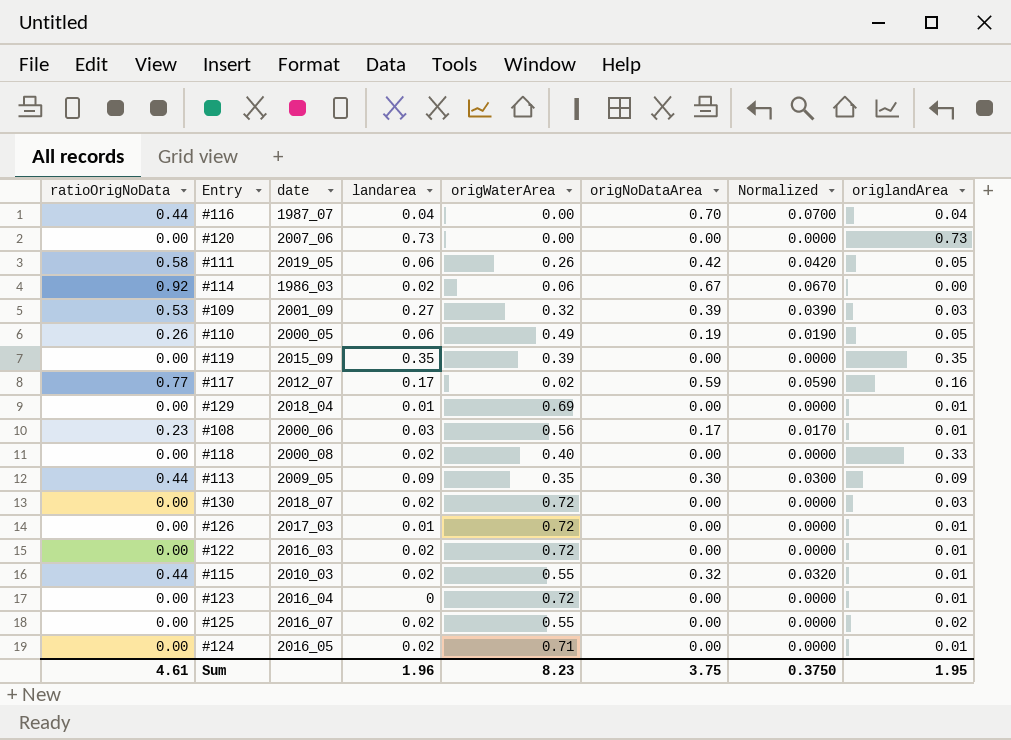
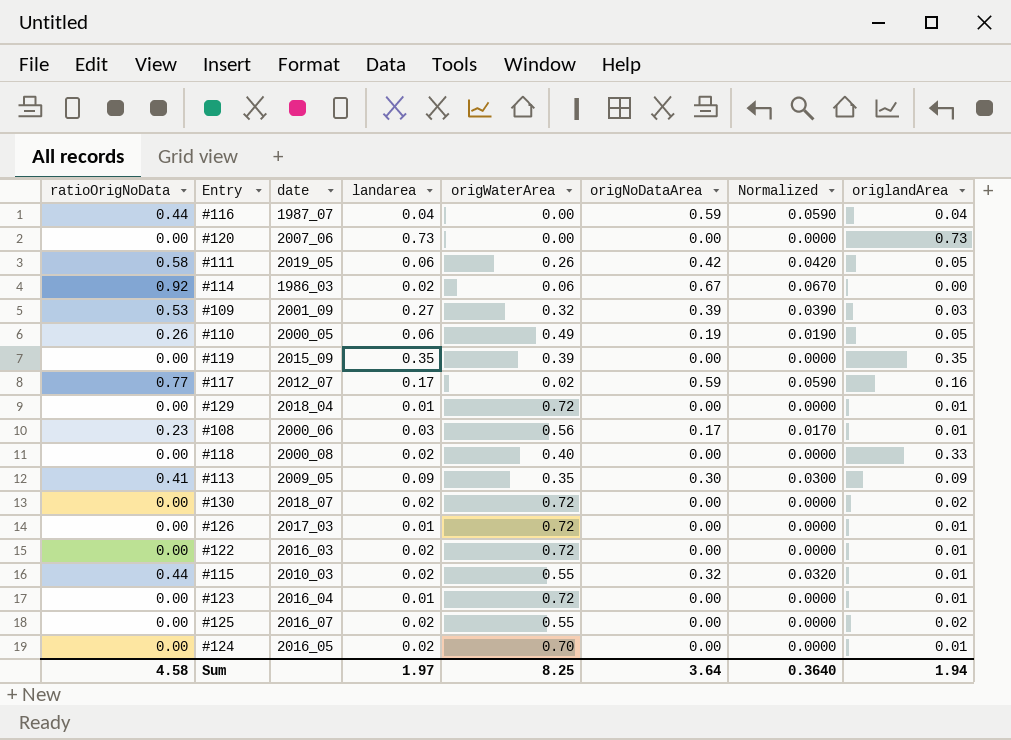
#116 | origNoDataArea: 0.70 -> 0.59
#116 | Normalized: 0.0700 -> 0.0590
#129 | origWaterArea: 0.69 -> 0.72
#113 | ratioOrigNoData: 0.44 -> 0.41
#130 | origlandArea: 0.03 -> 0.02
#123 | landarea: 0 -> 0.01
#124 | origWaterArea: 0.71 -> 0.70
Sum | ratioOrigNoData: 4.61 -> 4.58
Sum | landarea: 1.96 -> 1.97
Sum | origWaterArea: 8.23 -> 8.25
Sum | origNoDataArea: 3.75 -> 3.64
Sum | Normalized: 0.3750 -> 0.3640
Sum | origlandArea: 1.95 -> 1.94

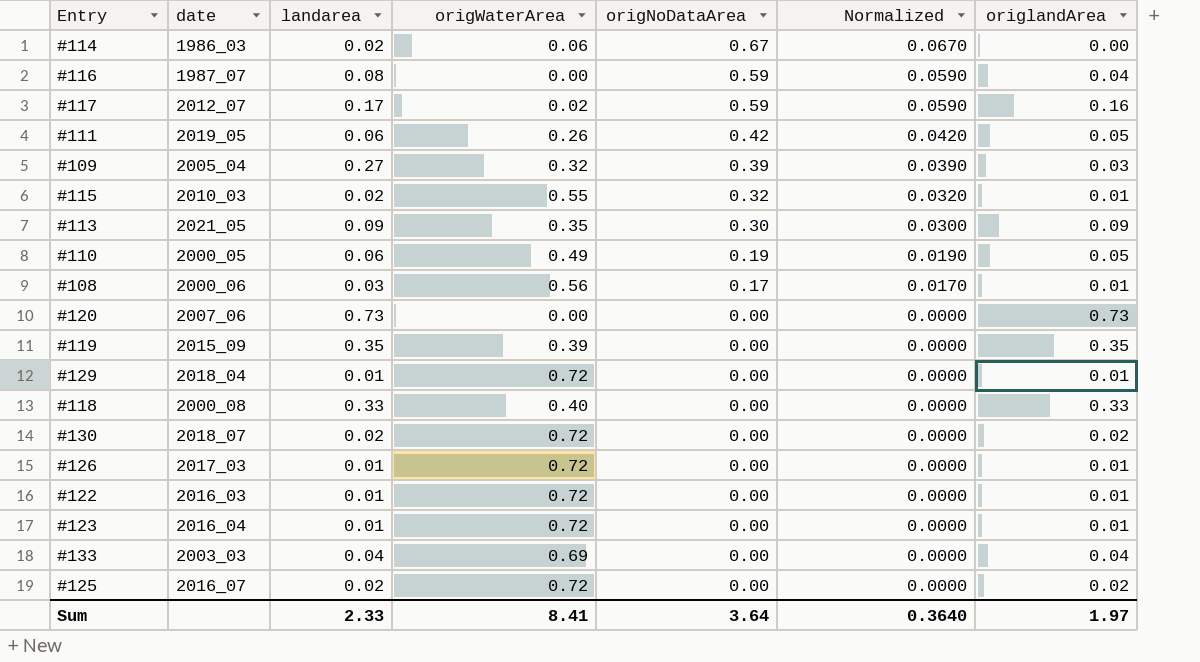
row order: none -> origNoDataArea descending
column ratioOrigNoData | position: 1 -> none
row #124: 0.00 | 2016_05 | 0.02 | 0.70 | 0.00 | 0.0000 | 0.01 -> none
#116 | landarea: 0.04 -> 0.08
#109 | date: 2001_09 -> 2005_04
#113 | date: 2009_05 -> 2021_05
#118 | landarea: 0.02 -> 0.33
#122 | landarea: 0.02 -> 0.01
row #133: none -> 2003_03 | 0.04 | 0.69 | 0.00 | 0.0000 | 0.04
#125 | origWaterArea: 0.55 -> 0.72
Sum | landarea: 1.97 -> 2.33
Sum | origWaterArea: 8.25 -> 8.41
Sum | origlandArea: 1.94 -> 1.97

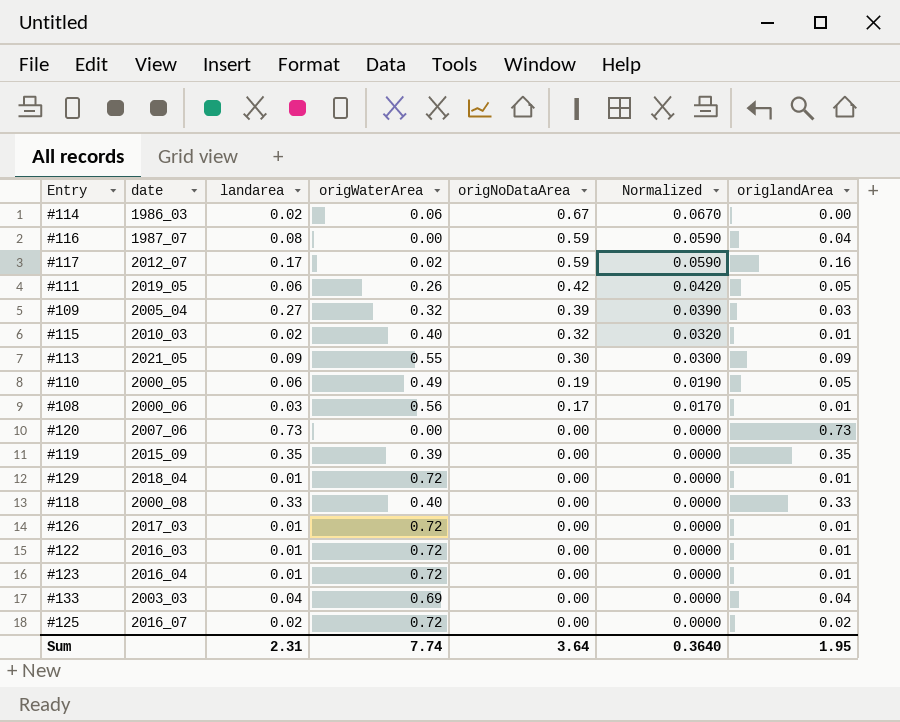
row #130: 2018_07 | 0.02 | 0.72 | 0.00 | 0.0000 | 0.02 -> none
#115 | origWaterArea: 0.55 -> 0.40
#113 | origWaterArea: 0.35 -> 0.55
Sum | landarea: 2.33 -> 2.31
Sum | origWaterArea: 8.41 -> 7.74
Sum | origlandArea: 1.97 -> 1.95

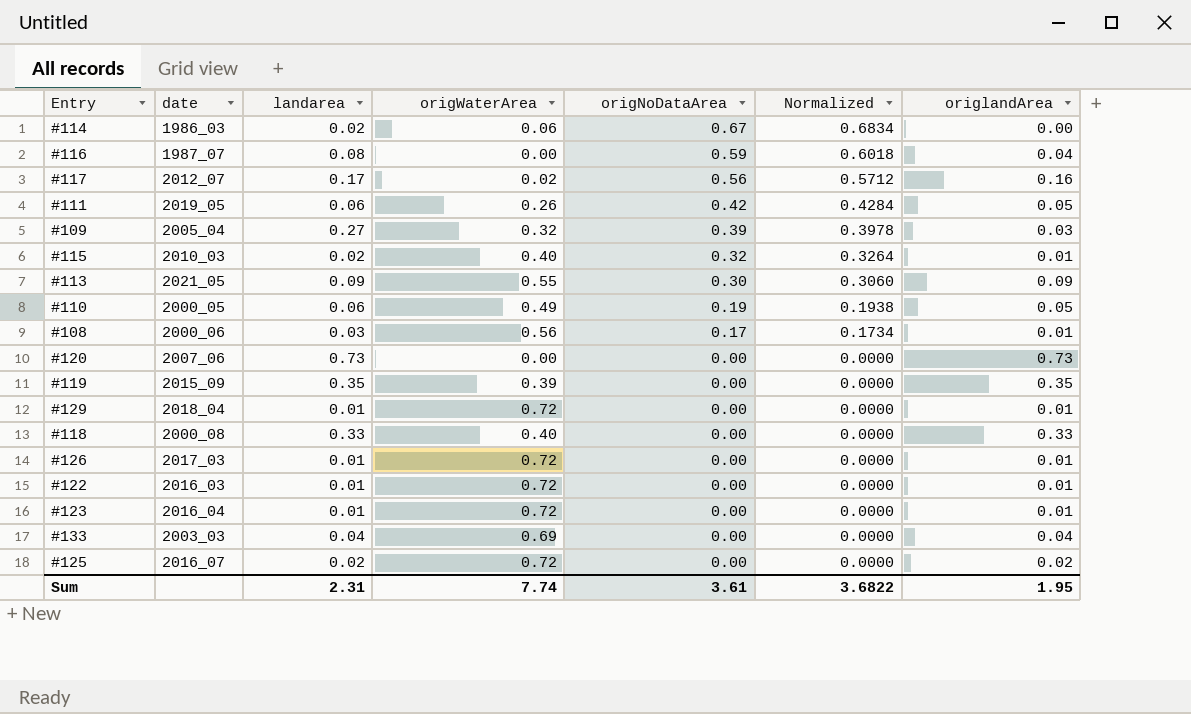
column Normalized | formula: [origNoDataArea] * 0.1 -> [origNoDataArea] * 1.02
#117 | origNoDataArea: 0.59 -> 0.56
Sum | origNoDataArea: 3.64 -> 3.61
Sum | Normalized: 0.3640 -> 3.6822

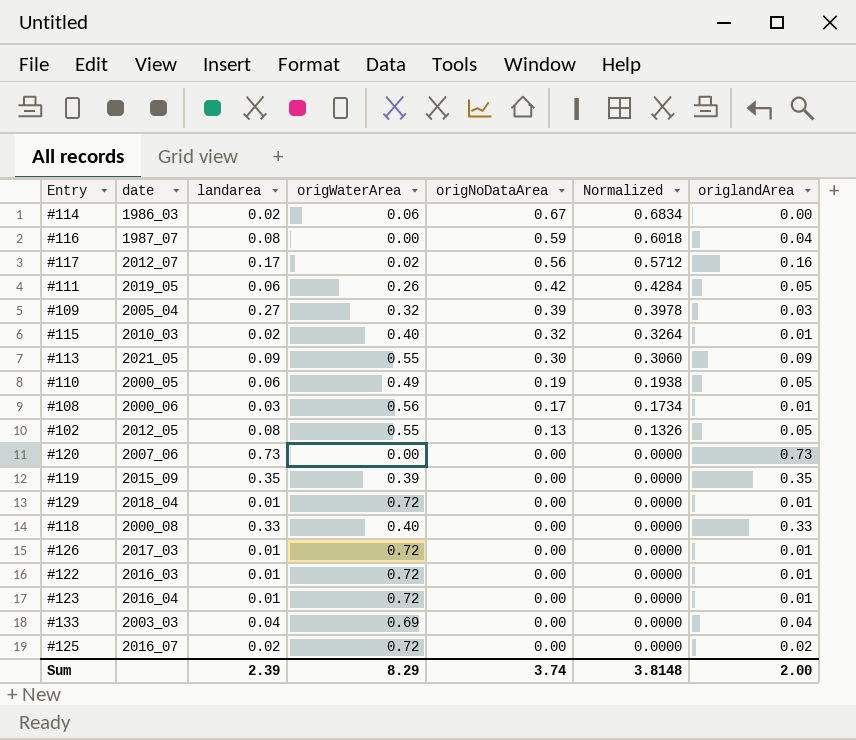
row #102: none -> 2012_05 | 0.08 | 0.55 | 0.13 | 0.1326 | 0.05
Sum | landarea: 2.31 -> 2.39
Sum | origWaterArea: 7.74 -> 8.29
Sum | origNoDataArea: 3.61 -> 3.74
Sum | Normalized: 3.6822 -> 3.8148
Sum | origlandArea: 1.95 -> 2.00

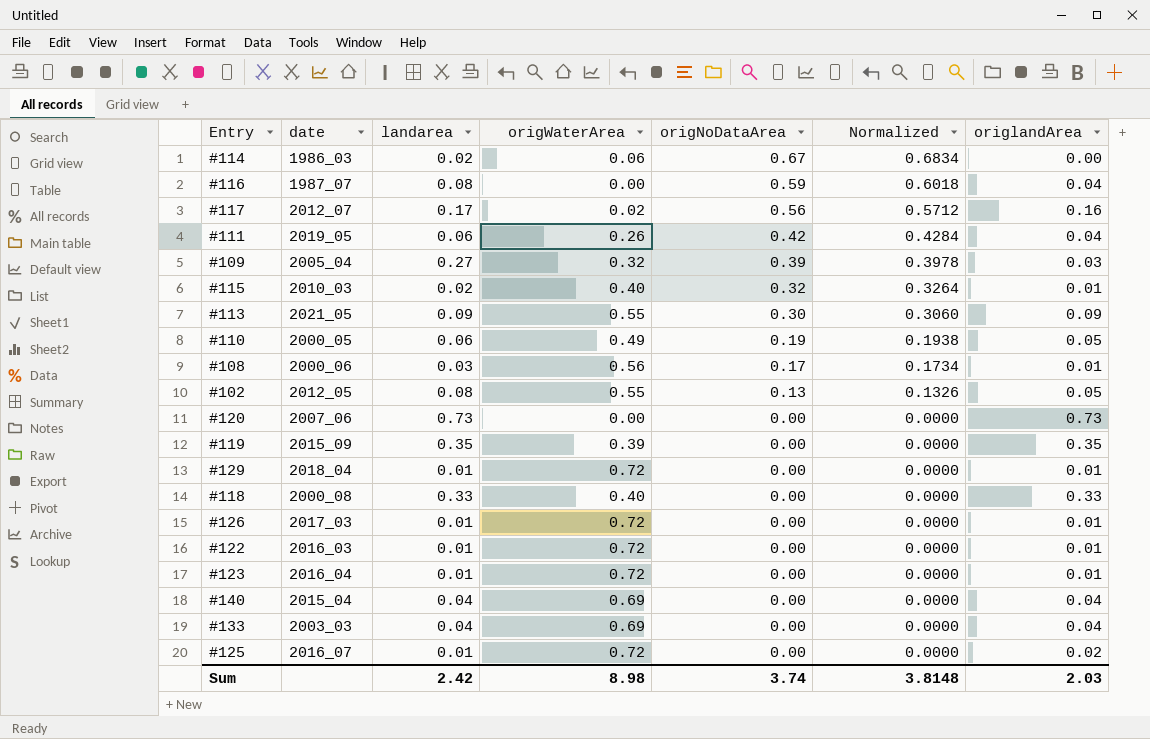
#111 | origlandArea: 0.05 -> 0.04
row #140: none -> 2015_04 | 0.04 | 0.69 | 0.00 | 0.0000 | 0.04
#125 | landarea: 0.02 -> 0.01
Sum | landarea: 2.39 -> 2.42
Sum | origWaterArea: 8.29 -> 8.98
Sum | origlandArea: 2.00 -> 2.03

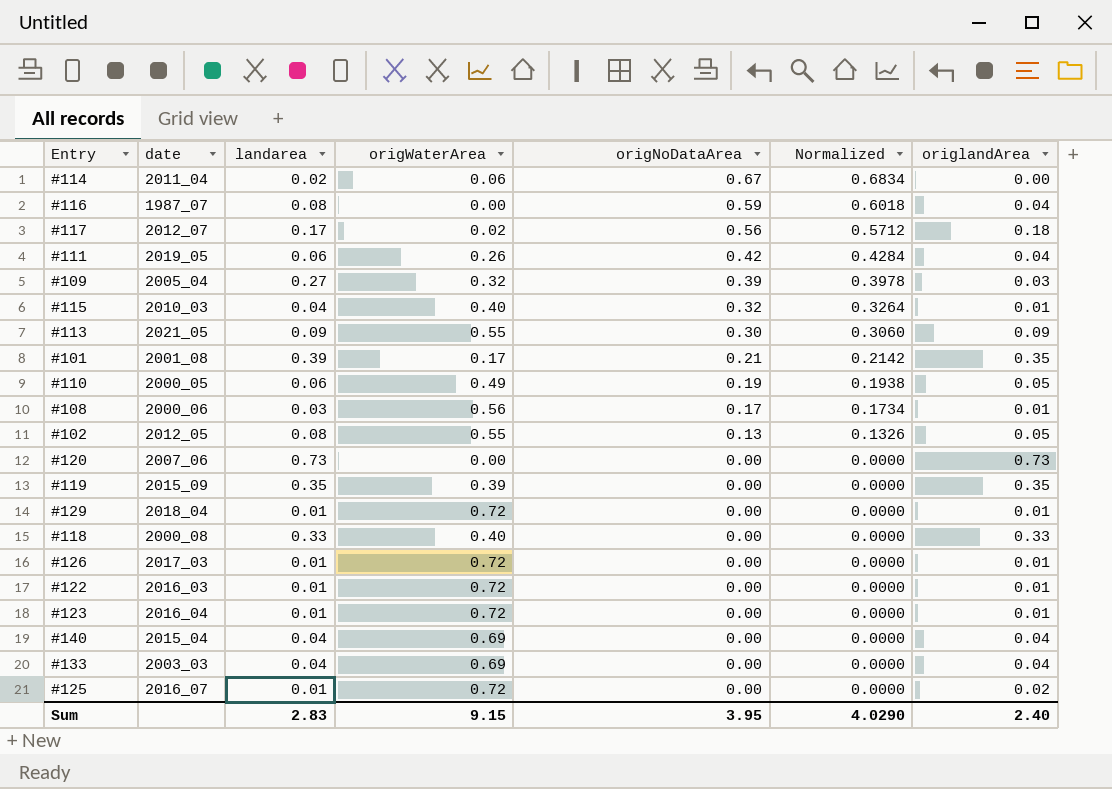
#114 | date: 1986_03 -> 2011_04
#117 | origlandArea: 0.16 -> 0.18
#115 | landarea: 0.02 -> 0.04
row #101: none -> 2001_08 | 0.39 | 0.17 | 0.21 | 0.2142 | 0.35
Sum | landarea: 2.42 -> 2.83
Sum | origWaterArea: 8.98 -> 9.15
Sum | origNoDataArea: 3.74 -> 3.95
Sum | Normalized: 3.8148 -> 4.0290
Sum | origlandArea: 2.03 -> 2.40

